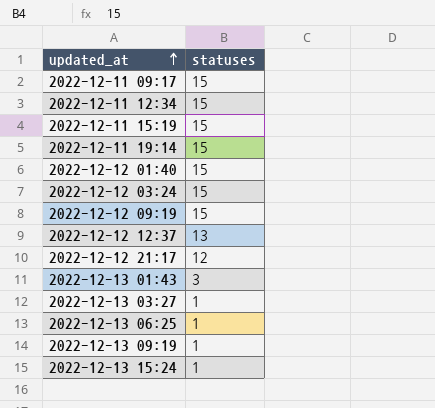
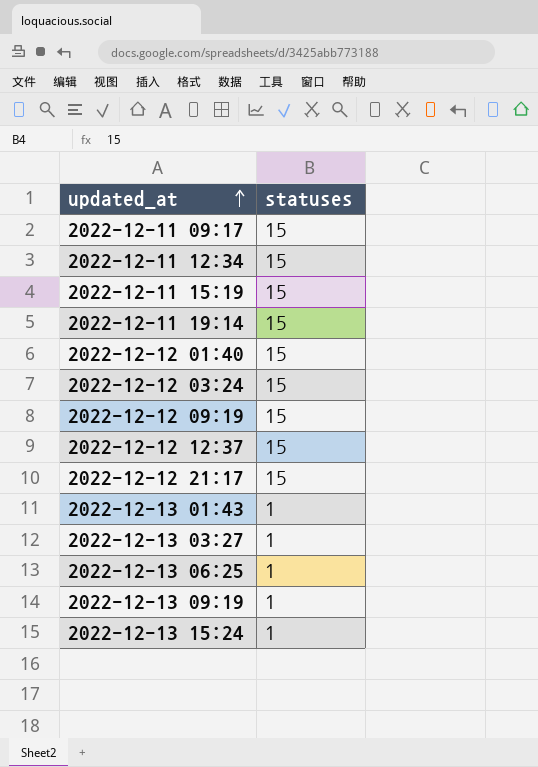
2022-12-12 12:37 | statuses: 13 -> 15
2022-12-12 21:17 | statuses: 12 -> 15
2022-12-13 01:43 | statuses: 3 -> 1

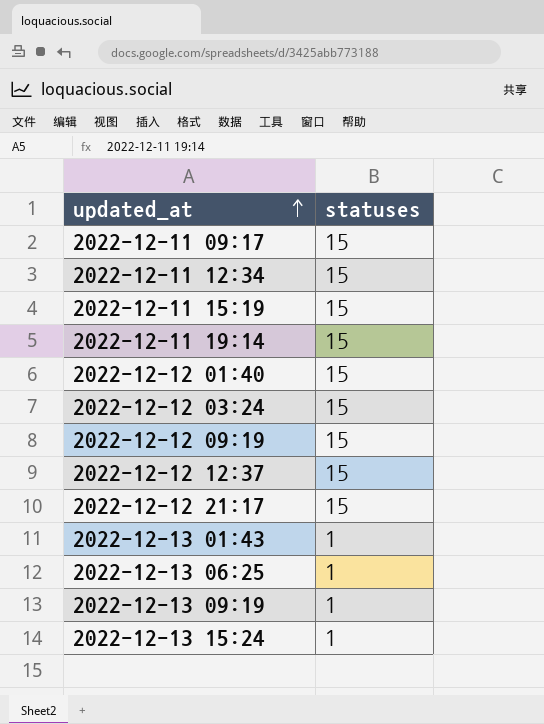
row 2022-12-13 03:27: 1 -> none

